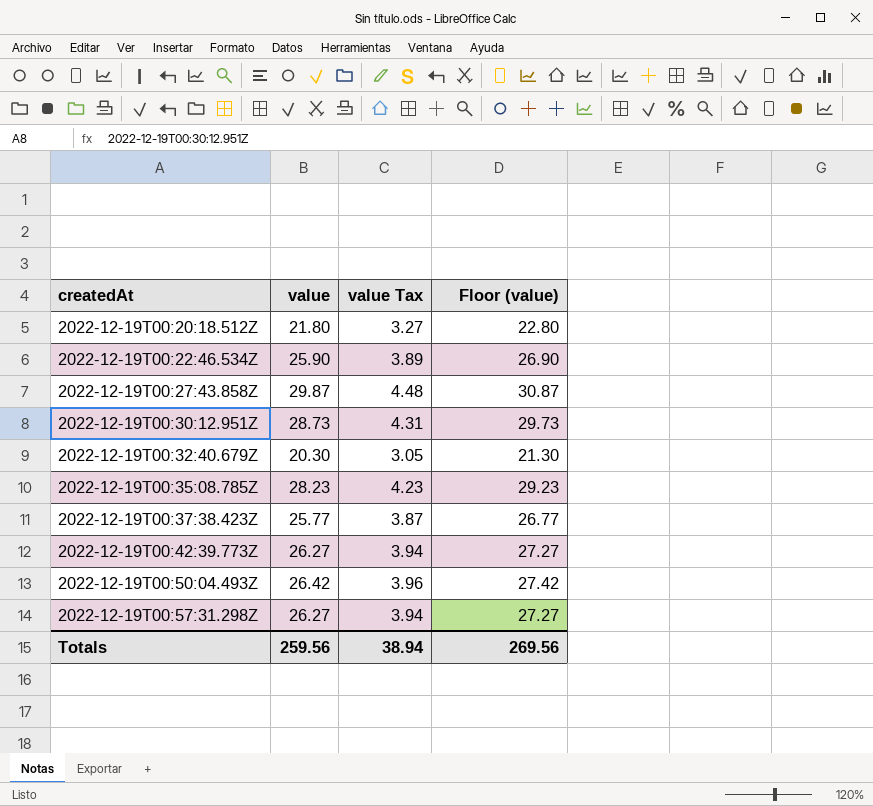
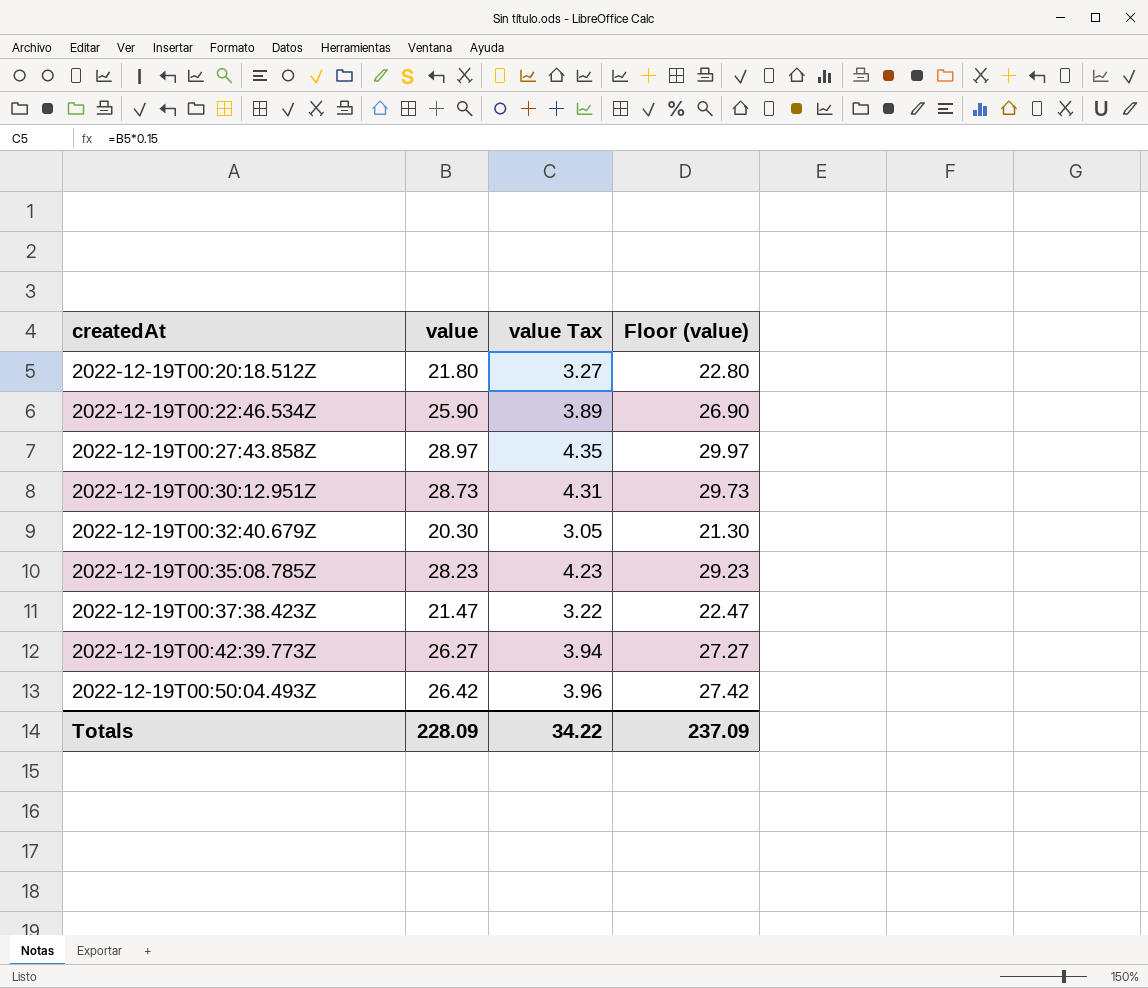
row 2022-12-19T00:57:31.298Z: 26.27 | 3.94 | 27.27 -> none
2022-12-19T00:27:43.858Z | value: 29.87 -> 28.97
2022-12-19T00:27:43.858Z | value Tax: 4.48 -> 4.35
2022-12-19T00:27:43.858Z | Floor (value): 30.87 -> 29.97
2022-12-19T00:37:38.423Z | value: 25.77 -> 21.47
2022-12-19T00:37:38.423Z | value Tax: 3.87 -> 3.22
2022-12-19T00:37:38.423Z | Floor (value): 26.77 -> 22.47
Totals | value: 259.56 -> 228.09
Totals | value Tax: 38.94 -> 34.22
Totals | Floor (value): 269.56 -> 237.09

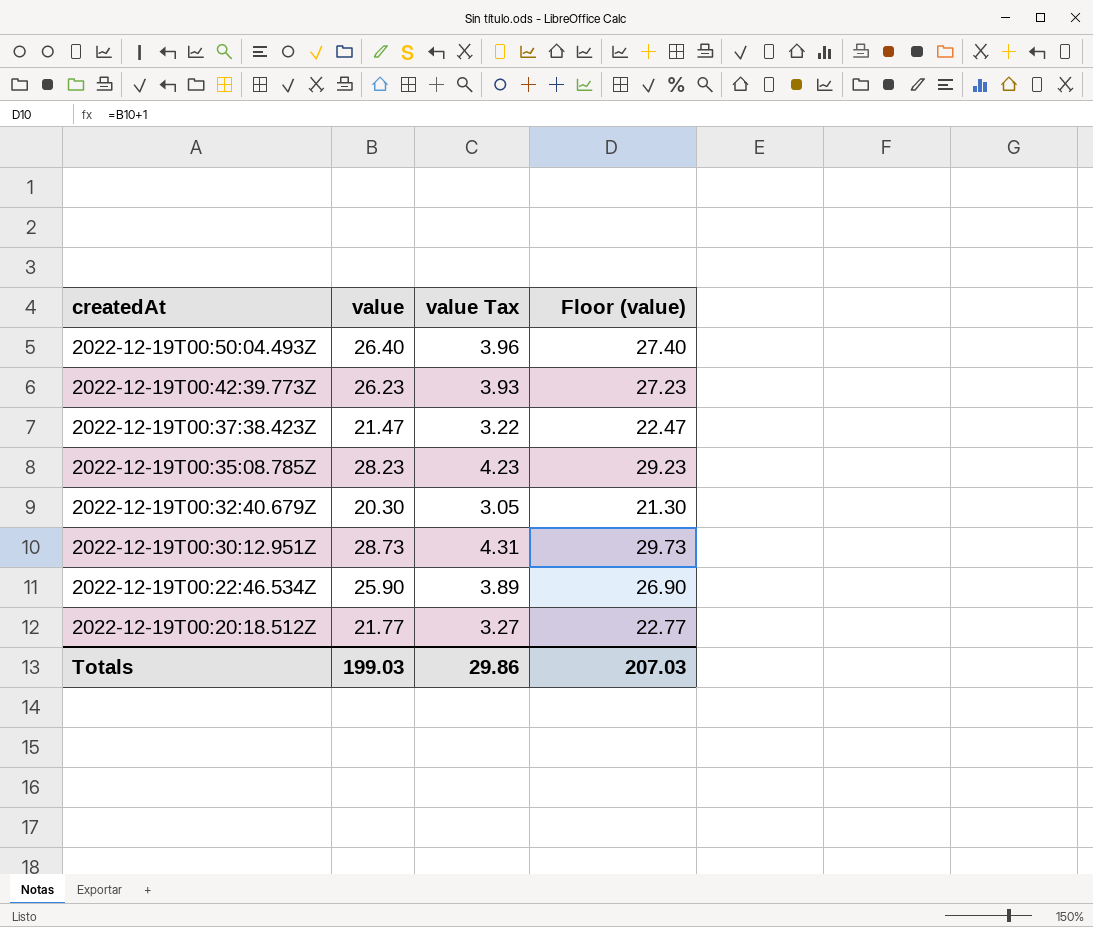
row order: createdAt ascending -> createdAt descending
row 2022-12-19T00:27:43.858Z: 28.97 | 4.35 | 29.97 -> none
2022-12-19T00:50:04.493Z | value: 26.42 -> 26.40
2022-12-19T00:50:04.493Z | Floor (value): 27.42 -> 27.40
2022-12-19T00:42:39.773Z | value: 26.27 -> 26.23
2022-12-19T00:42:39.773Z | value Tax: 3.94 -> 3.93
2022-12-19T00:42:39.773Z | Floor (value): 27.27 -> 27.23
2022-12-19T00:20:18.512Z | value: 21.80 -> 21.77
2022-12-19T00:20:18.512Z | Floor (value): 22.80 -> 22.77
Totals | value: 228.09 -> 199.03
Totals | value Tax: 34.22 -> 29.86
Totals | Floor (value): 237.09 -> 207.03

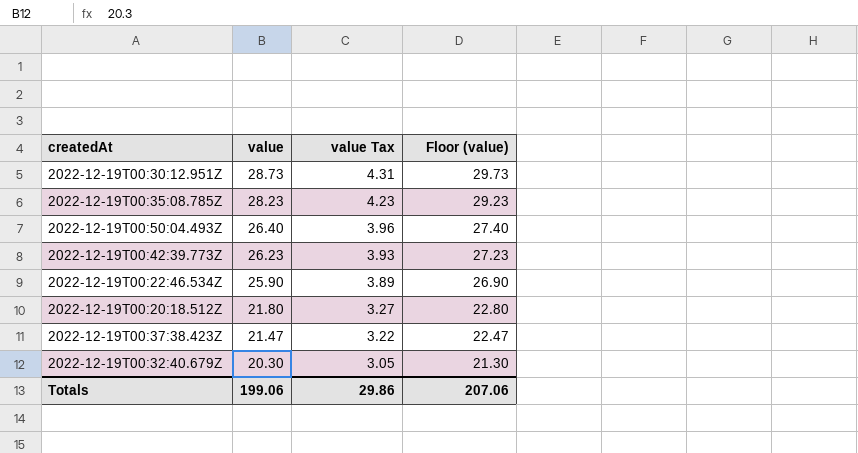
row order: createdAt descending -> value descending
2022-12-19T00:20:18.512Z | value: 21.77 -> 21.80
2022-12-19T00:20:18.512Z | Floor (value): 22.77 -> 22.80
Totals | value: 199.03 -> 199.06
Totals | Floor (value): 207.03 -> 207.06

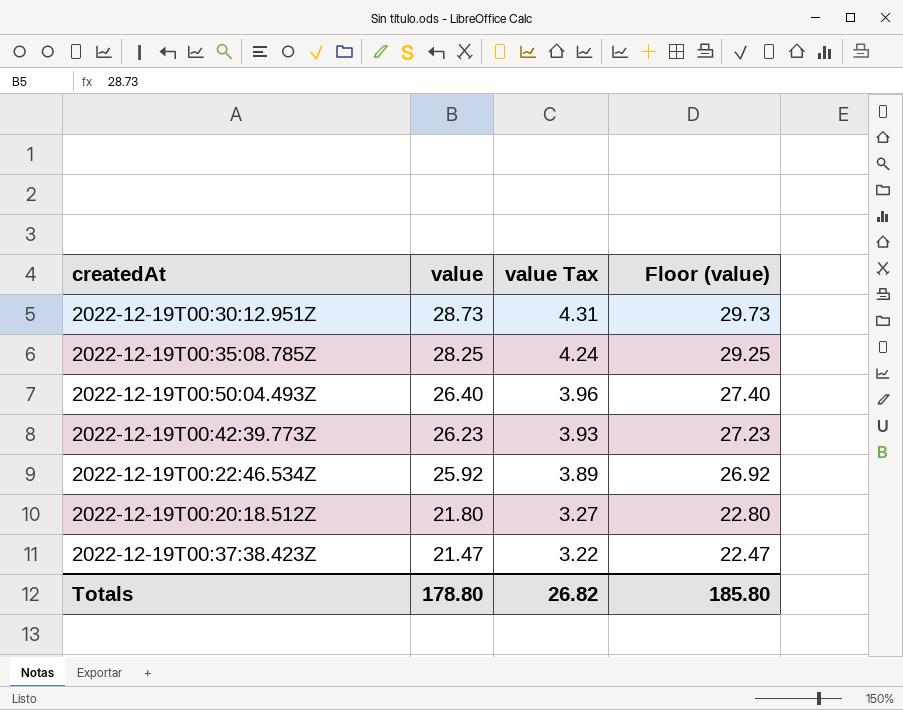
row 2022-12-19T00:32:40.679Z: 20.30 | 3.05 | 21.30 -> none
2022-12-19T00:35:08.785Z | value: 28.23 -> 28.25
2022-12-19T00:35:08.785Z | value Tax: 4.23 -> 4.24
2022-12-19T00:35:08.785Z | Floor (value): 29.23 -> 29.25
2022-12-19T00:22:46.534Z | value: 25.90 -> 25.92
2022-12-19T00:22:46.534Z | Floor (value): 26.90 -> 26.92
Totals | value: 199.06 -> 178.80
Totals | value Tax: 29.86 -> 26.82
Totals | Floor (value): 207.06 -> 185.80

